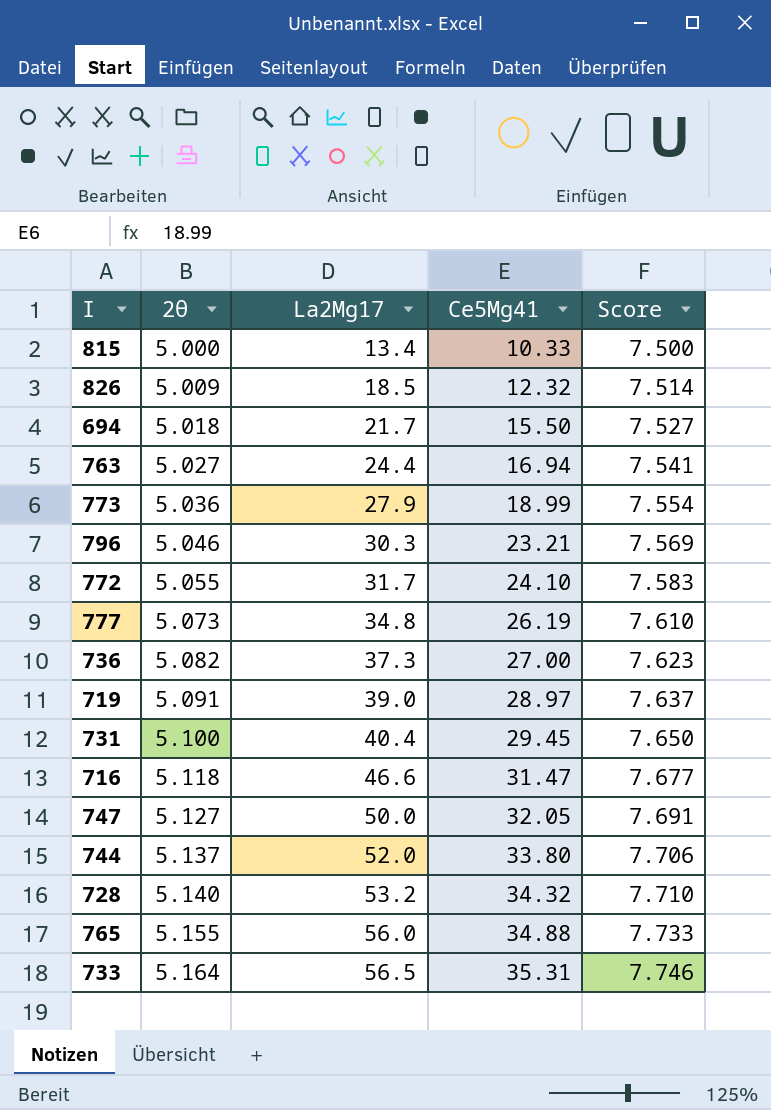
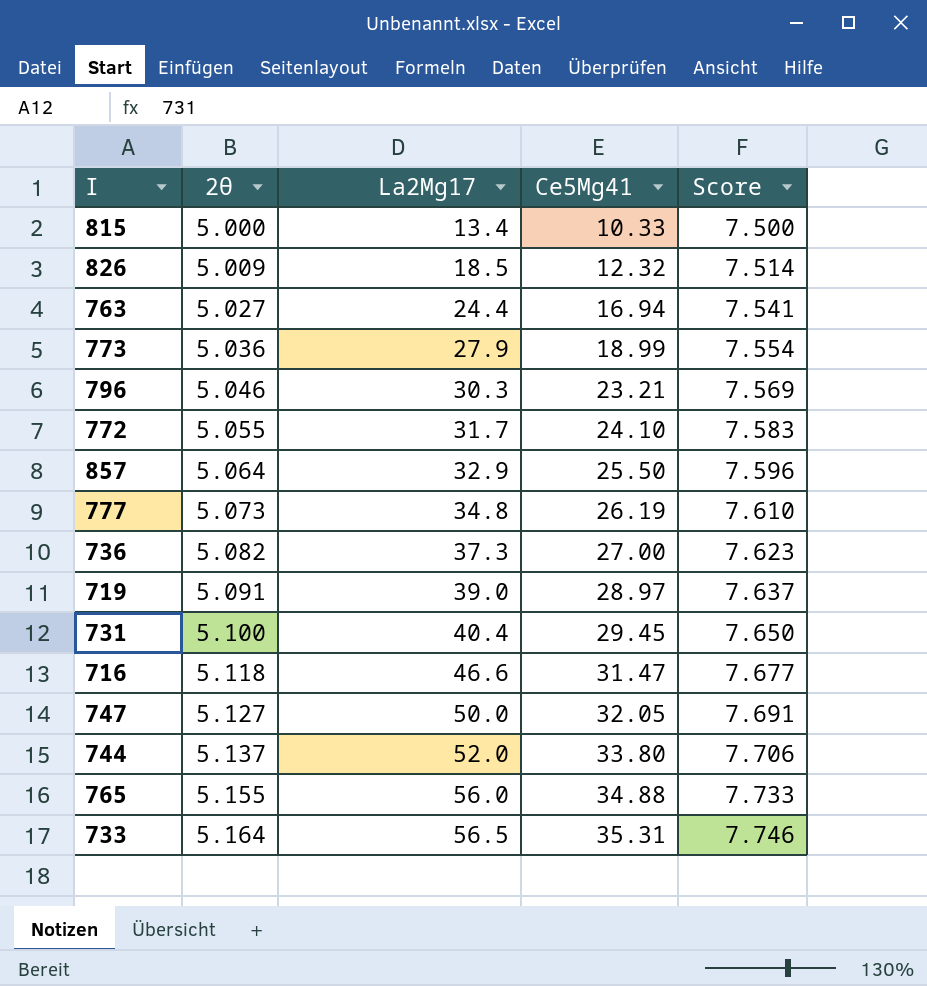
row 694: 5.018 | 21.7 | 15.50 | 7.527 -> none
row 728: 5.140 | 53.2 | 34.32 | 7.710 -> none
row 857: none -> 5.064 | 32.9 | 25.50 | 7.596

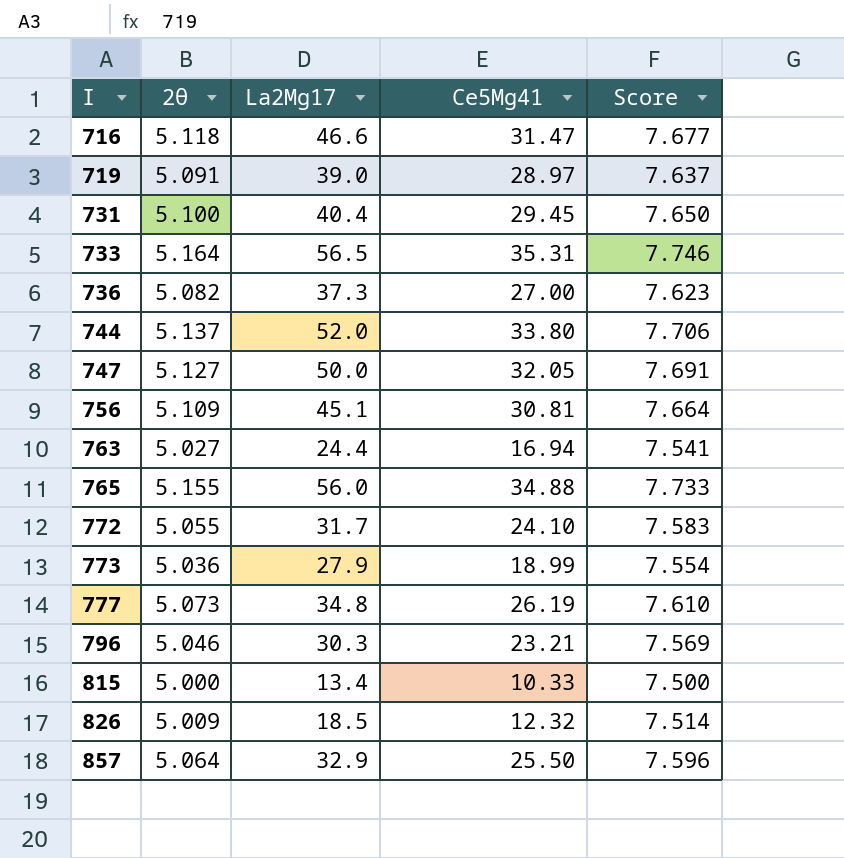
row order: 2θ ascending -> I ascending
row 756: none -> 5.109 | 45.1 | 30.81 | 7.664

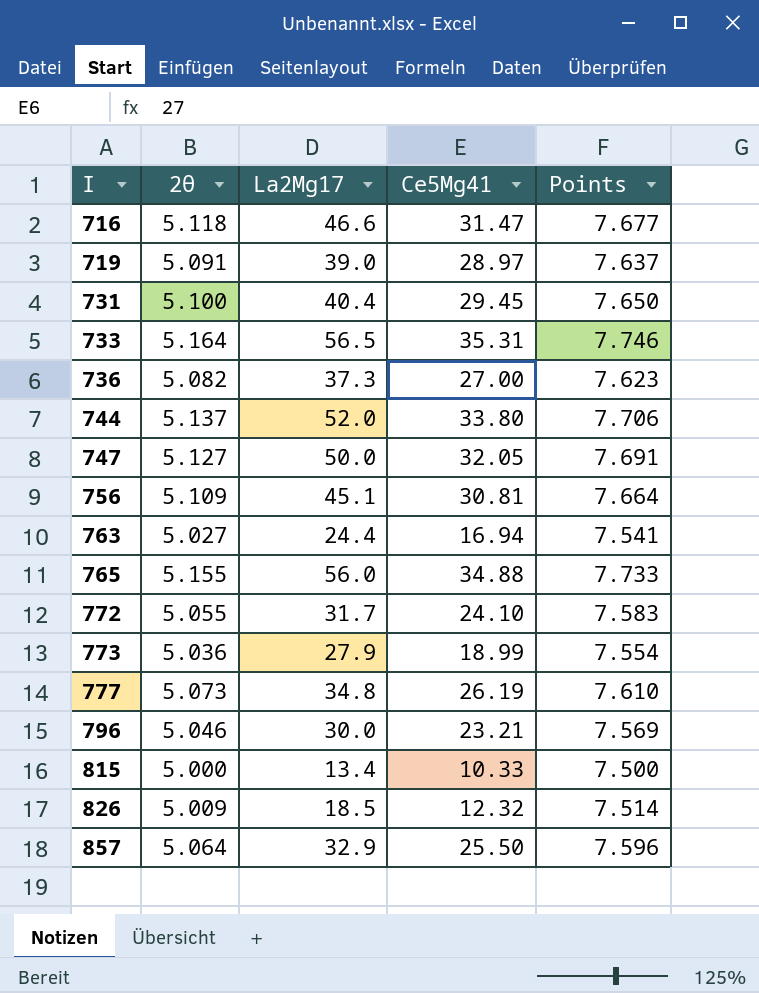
column name: Score -> Points
796 | La2Mg17: 30.3 -> 30.0

